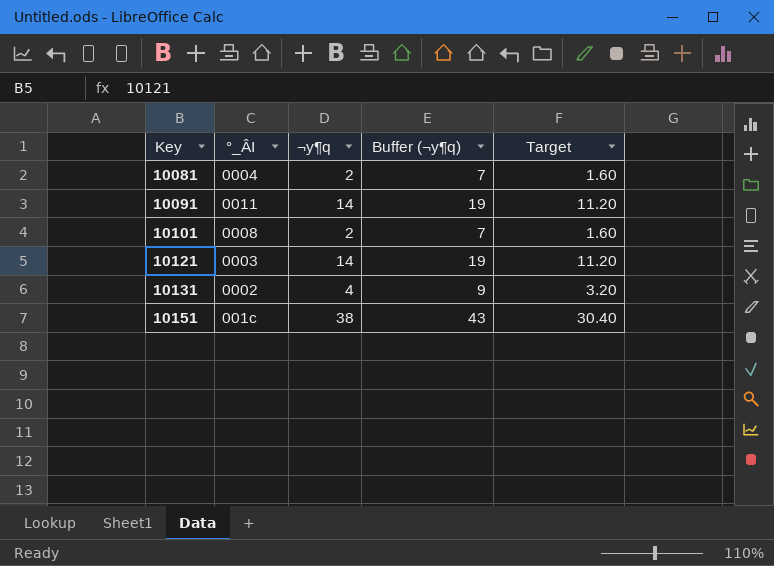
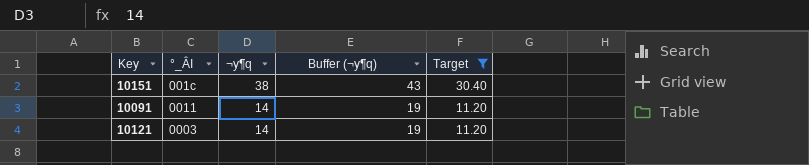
filter: none -> Target >= 11.20
row order: Key ascending -> ¬y¶q descending

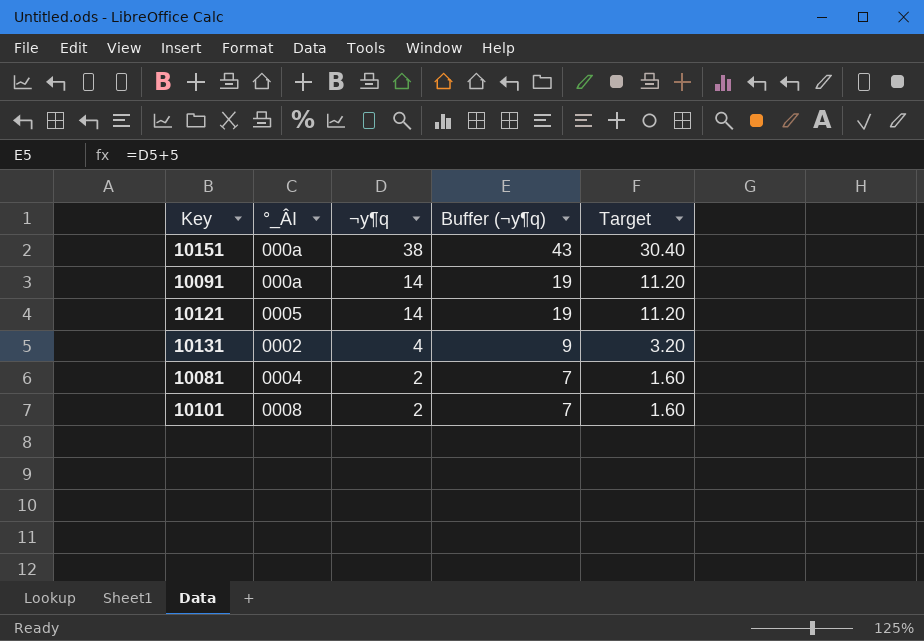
filter: Target >= 11.20 -> none
10151 | °_ÂI: 001c -> 000a
10091 | °_ÂI: 0011 -> 000a
10121 | °_ÂI: 0003 -> 0005

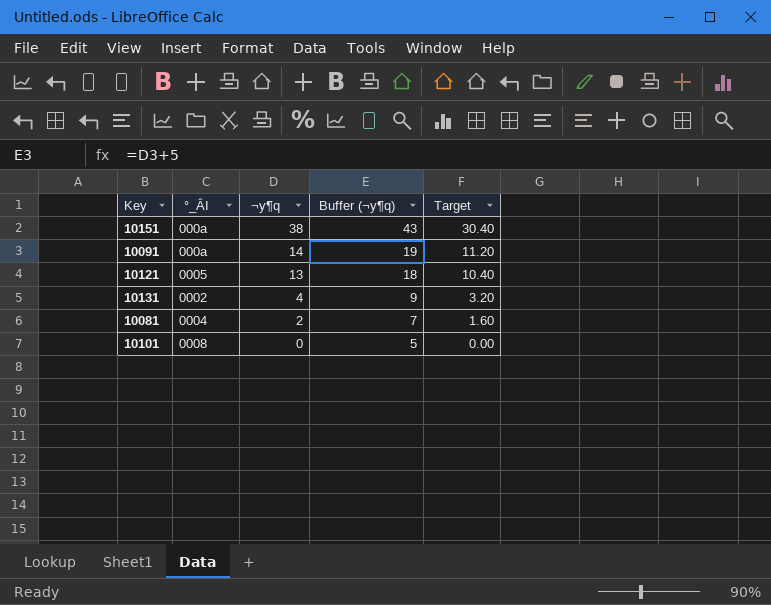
10121 | ¬y¶q: 14 -> 13
10121 | Buffer (¬y¶q): 19 -> 18
10121 | Target: 11.20 -> 10.40
10101 | ¬y¶q: 2 -> 0
10101 | Buffer (¬y¶q): 7 -> 5
10101 | Target: 1.60 -> 0.00

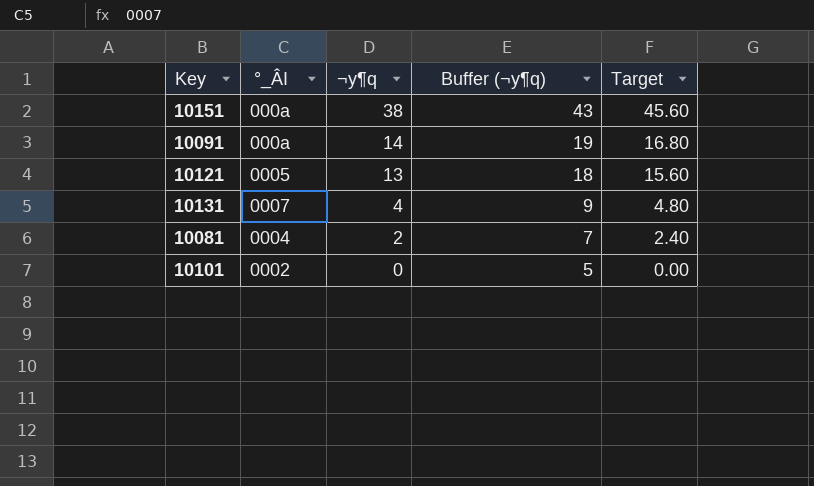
column Target | formula: [¬y¶q] * 0.8 -> [¬y¶q] * 1.2
10131 | °_ÂI: 0002 -> 0007
10101 | °_ÂI: 0008 -> 0002

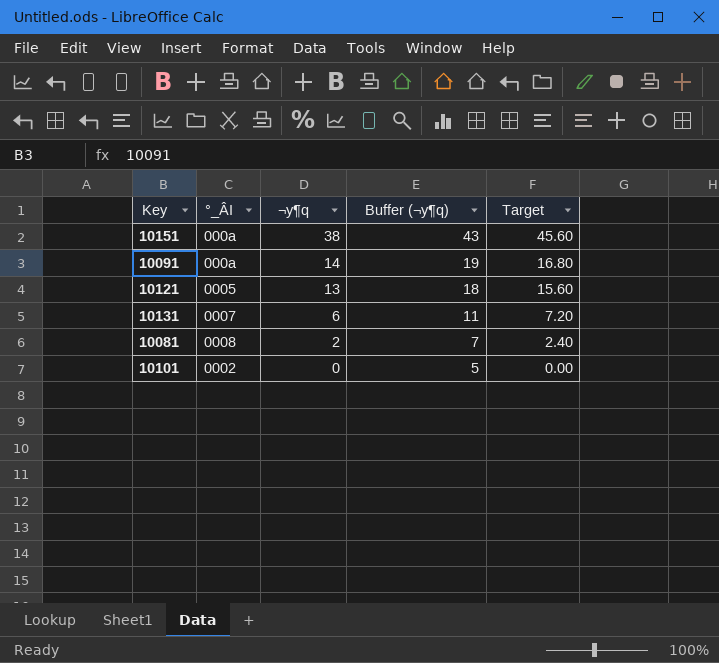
10131 | ¬y¶q: 4 -> 6
10131 | Buffer (¬y¶q): 9 -> 11
10131 | Target: 4.80 -> 7.20
10081 | °_ÂI: 0004 -> 0008

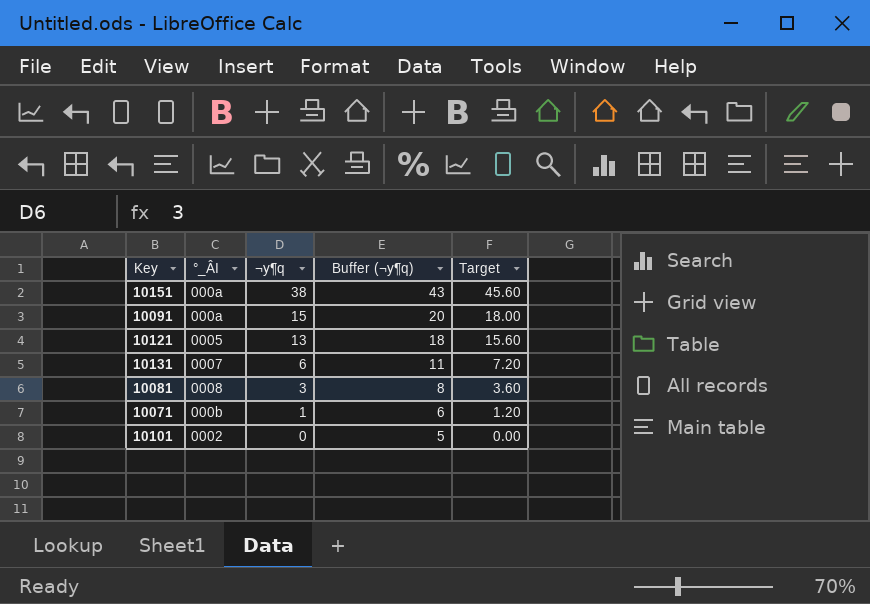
10091 | ¬y¶q: 14 -> 15
10091 | Buffer (¬y¶q): 19 -> 20
10091 | Target: 16.80 -> 18.00
10081 | ¬y¶q: 2 -> 3
10081 | Buffer (¬y¶q): 7 -> 8
10081 | Target: 2.40 -> 3.60
row 10071: none -> 000b | 1 | 6 | 1.20

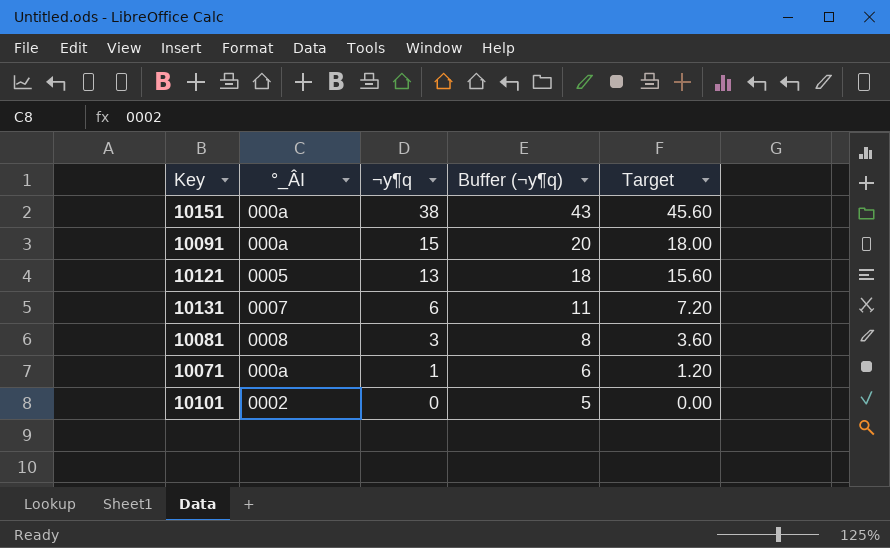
10071 | °_ÂI: 000b -> 000a

